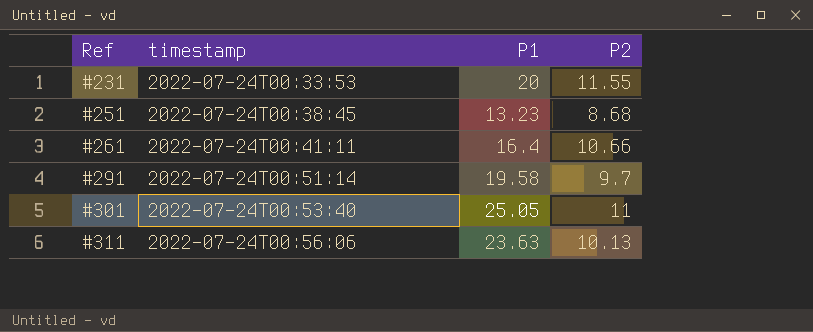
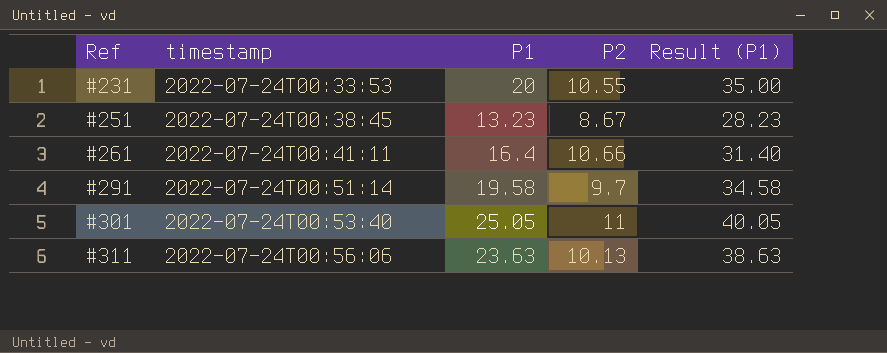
column Result (P1) | formula: none -> [P1] + 15
#231 | P2: 11.55 -> 10.55
#251 | P2: 8.68 -> 8.67

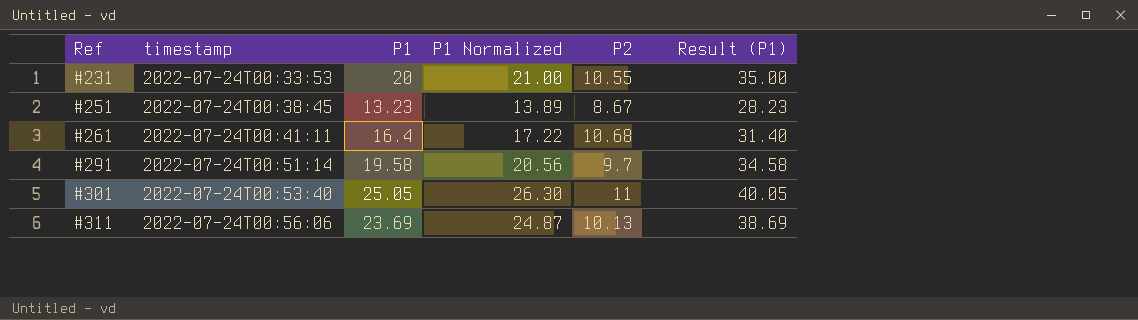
column P1 Normalized | formula: none -> [P1] * 1.05
#261 | P2: 10.66 -> 10.68
#311 | P1: 23.63 -> 23.69
#311 | Result (P1): 38.63 -> 38.69

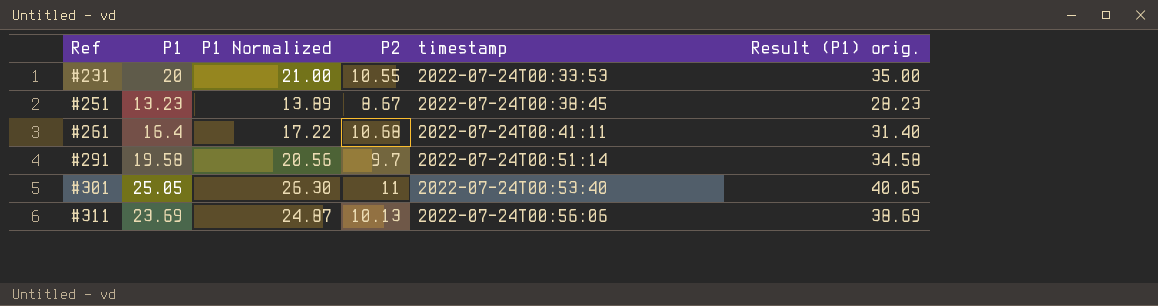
column timestamp | position: 2 -> 5
column name: Result (P1) -> Result (P1) orig.

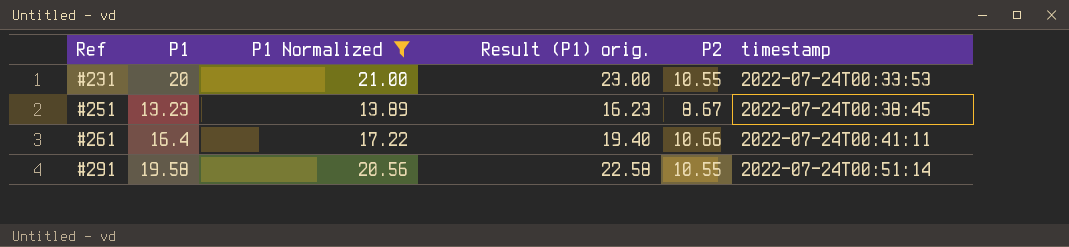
filter: none -> P1 Normalized <= 21.00
column Result (P1) orig. | formula: [P1] + 15 -> [P1] + 3
column Result (P1) orig. | position: 6 -> 4
#261 | P2: 10.68 -> 10.66
#291 | P2: 9.7 -> 10.55

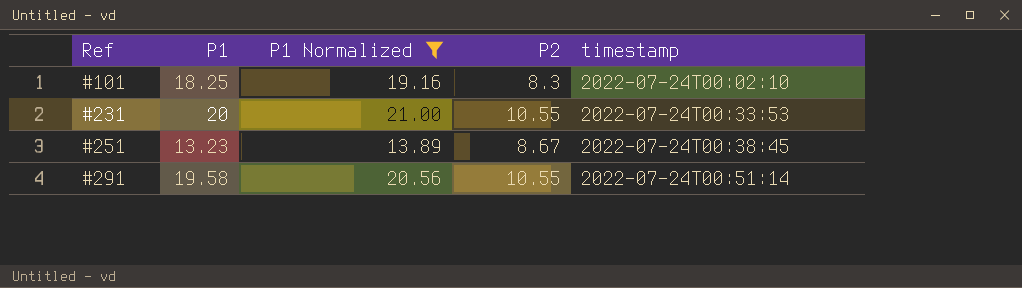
column Result (P1) orig. | formula: [P1] + 3 -> none
row #261: 16.4 | 17.22 | 19.40 | 10.66 | 2022-07-24T00:41:11 -> none
row #101: none -> 18.25 | 19.16 | 8.3 | 2022-07-24T00:02:10

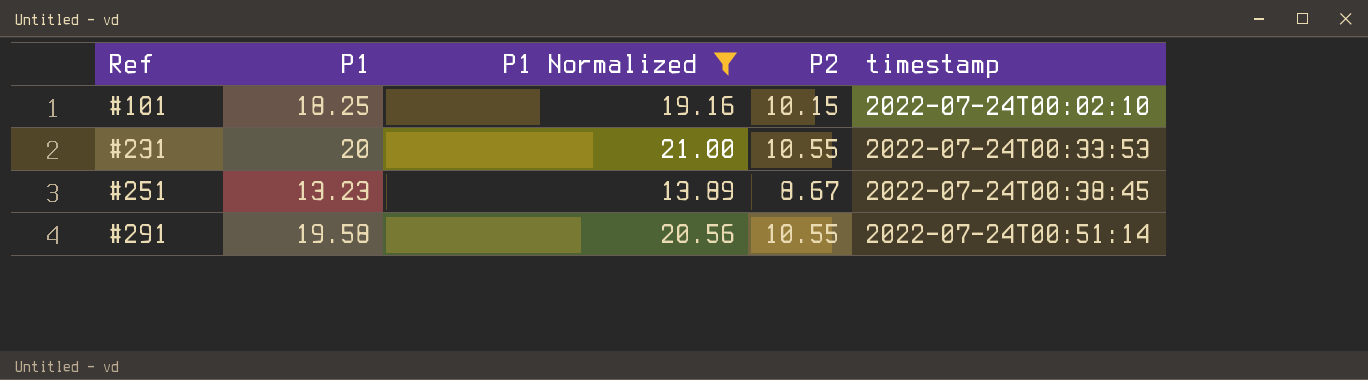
#101 | P2: 8.3 -> 10.15

